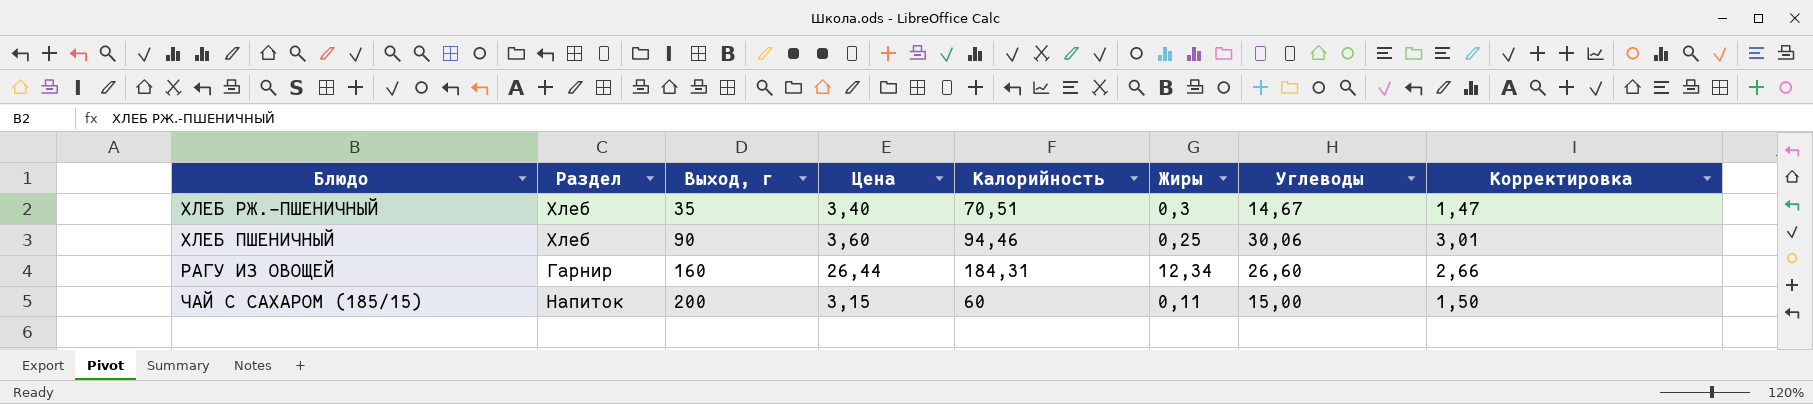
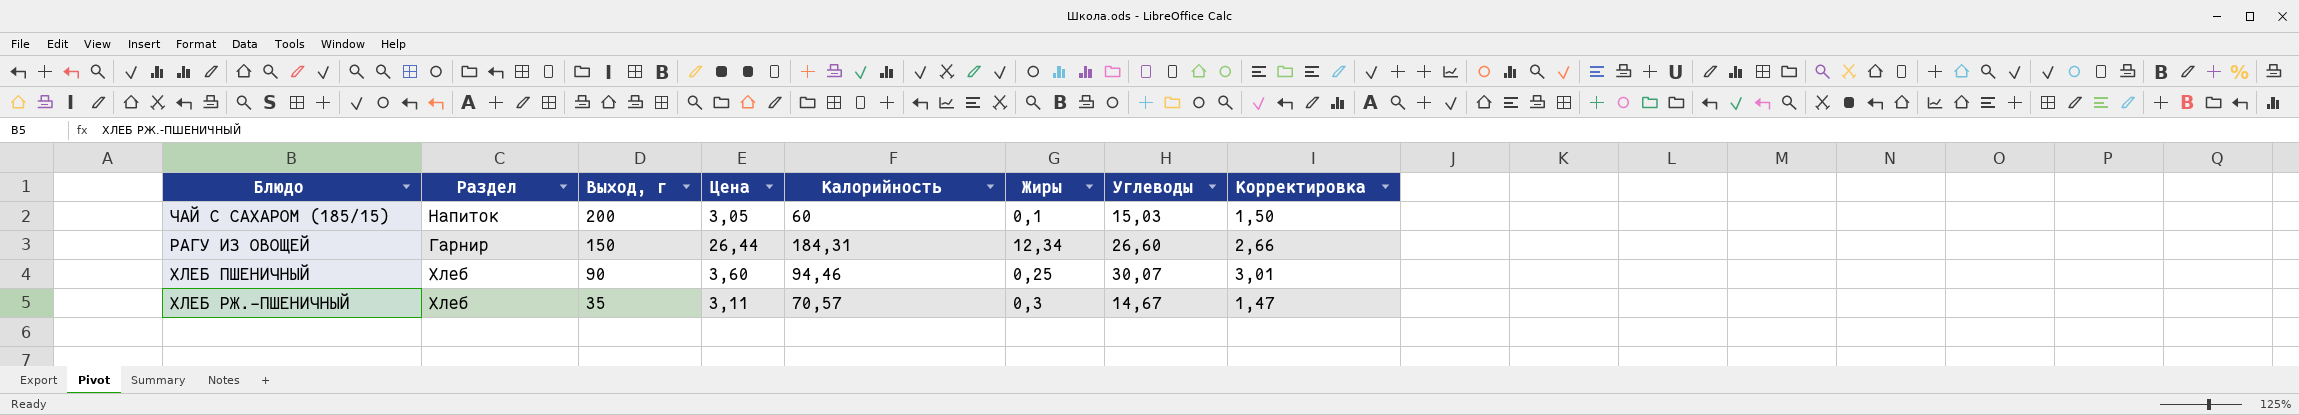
row order: Выход, г ascending -> Выход, г descending
ЧАЙ С САХАРОМ (185/15) | Цена: 3,15 -> 3,05
ЧАЙ С САХАРОМ (185/15) | Жиры: 0,11 -> 0,1
ЧАЙ С САХАРОМ (185/15) | Углеводы: 15,00 -> 15,03
РАГУ ИЗ ОВОЩЕЙ | Выход, г: 160 -> 150
ХЛЕБ ПШЕНИЧНЫЙ | Углеводы: 30,06 -> 30,07
ХЛЕБ РЖ.-ПШЕНИЧНЫЙ | Цена: 3,40 -> 3,11
ХЛЕБ РЖ.-ПШЕНИЧНЫЙ | Калорийность: 70,51 -> 70,57

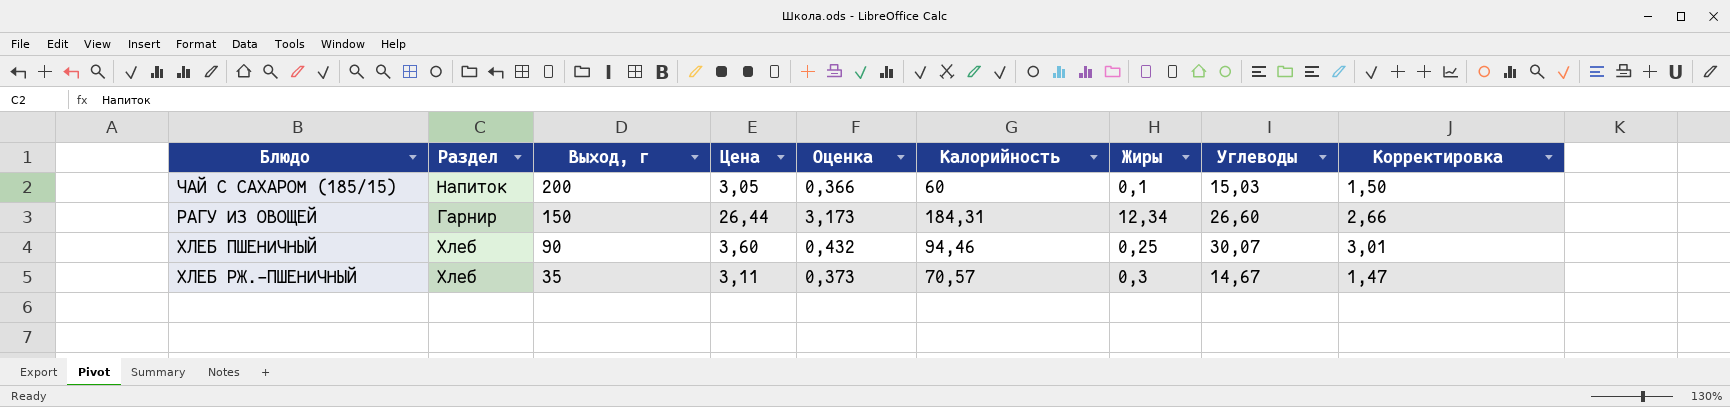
column Оценка | formula: none -> [Цена] * 0,12

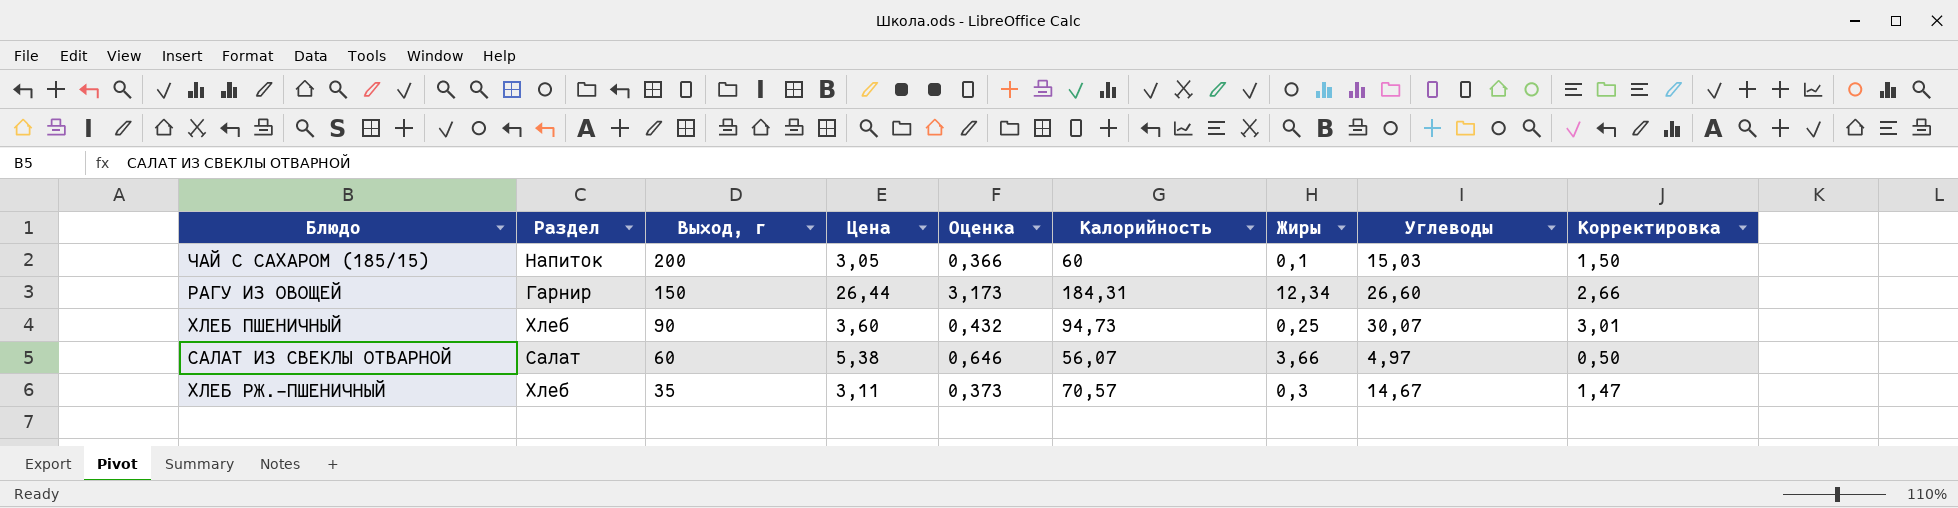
ХЛЕБ ПШЕНИЧНЫЙ | Калорийность: 94,46 -> 94,73
row САЛАТ ИЗ СВЕКЛЫ ОТВАРНОЙ: none -> Салат | 60 | 5,38 | 0,646 | 56,07 | 3,66 | 4,97 | 0,50

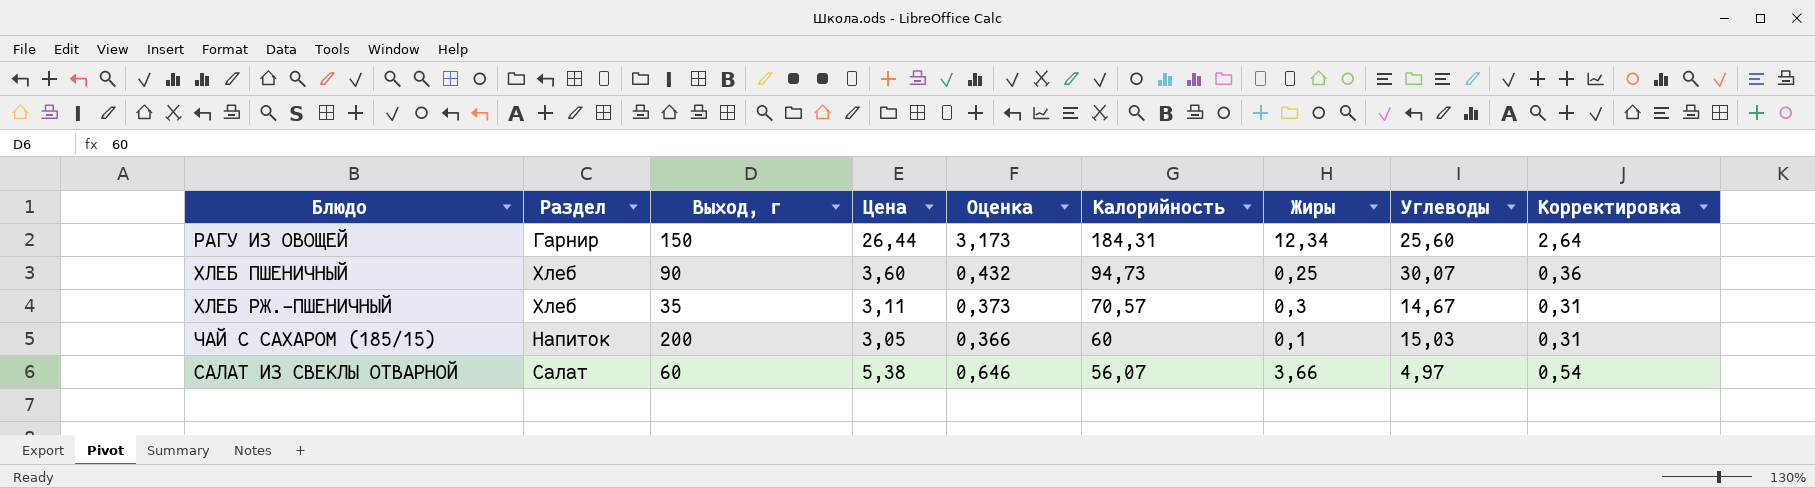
row order: Выход, г descending -> Калорийность descending
column Корректировка | formula: [Углеводы] * 0,1 -> [Цена] * 0,1
РАГУ ИЗ ОВОЩЕЙ | Углеводы: 26,60 -> 25,60

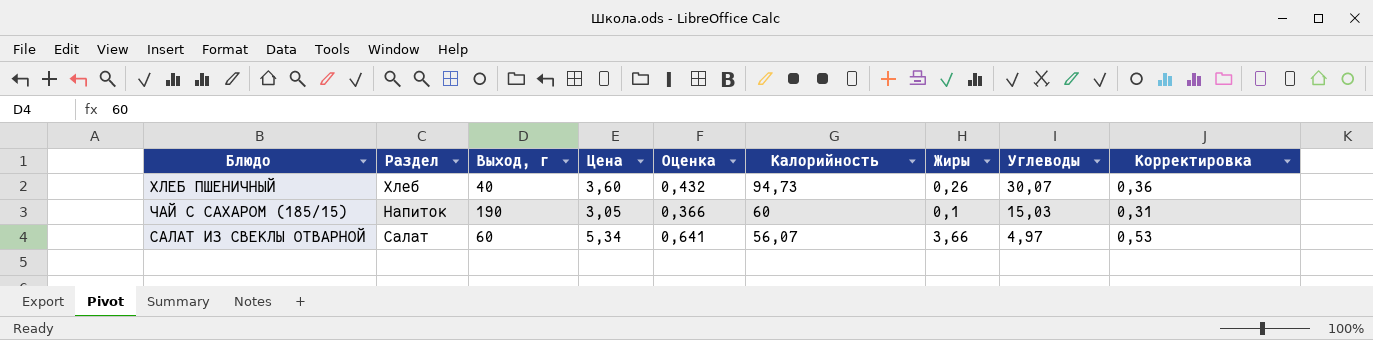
row РАГУ ИЗ ОВОЩЕЙ: Гарнир | 150 | 26,44 | 3,173 | 184,31 | 12,34 | 25,60 | 2,64 -> none
row ХЛЕБ РЖ.-ПШЕНИЧНЫЙ: Хлеб | 35 | 3,11 | 0,373 | 70,57 | 0,3 | 14,67 | 0,31 -> none
ХЛЕБ ПШЕНИЧНЫЙ | Выход, г: 90 -> 40
ХЛЕБ ПШЕНИЧНЫЙ | Жиры: 0,25 -> 0,26
ЧАЙ С САХАРОМ (185/15) | Выход, г: 200 -> 190
САЛАТ ИЗ СВЕКЛЫ ОТВАРНОЙ | Цена: 5,38 -> 5,34
САЛАТ ИЗ СВЕКЛЫ ОТВАРНОЙ | Оценка: 0,646 -> 0,641
САЛАТ ИЗ СВЕКЛЫ ОТВАРНОЙ | Корректировка: 0,54 -> 0,53

